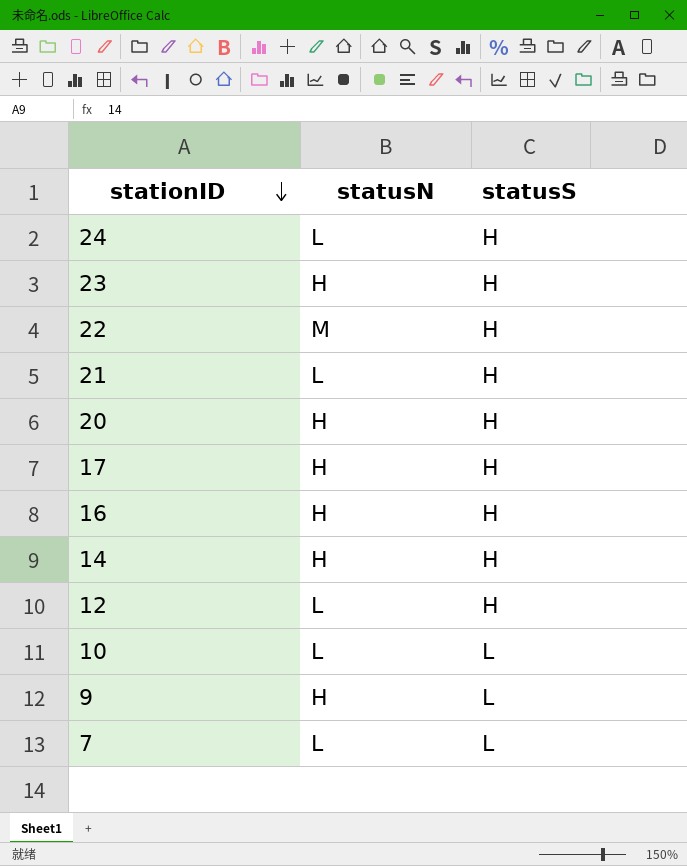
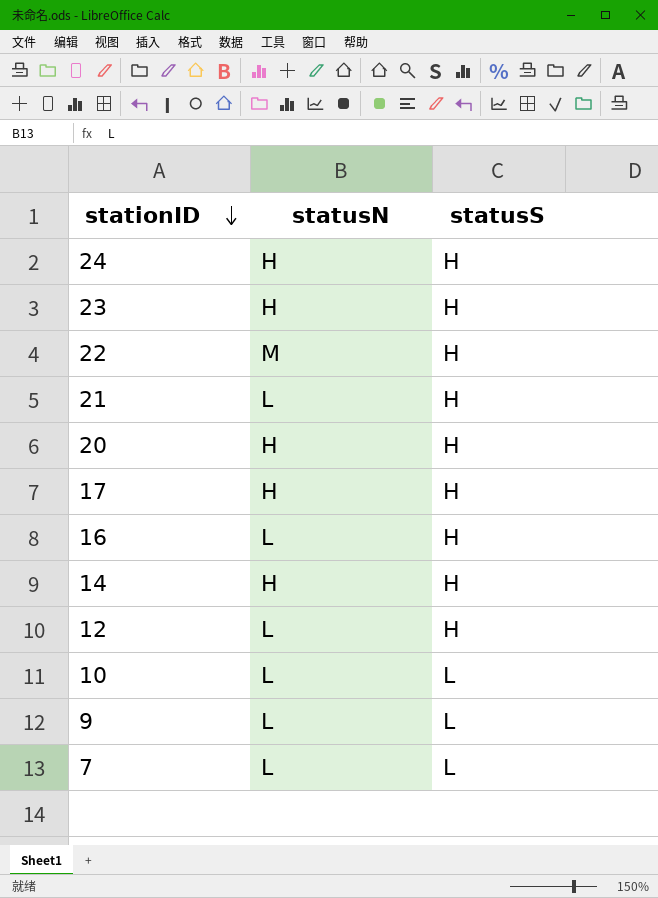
24 | statusN: L -> H
16 | statusN: H -> L
9 | statusN: H -> L

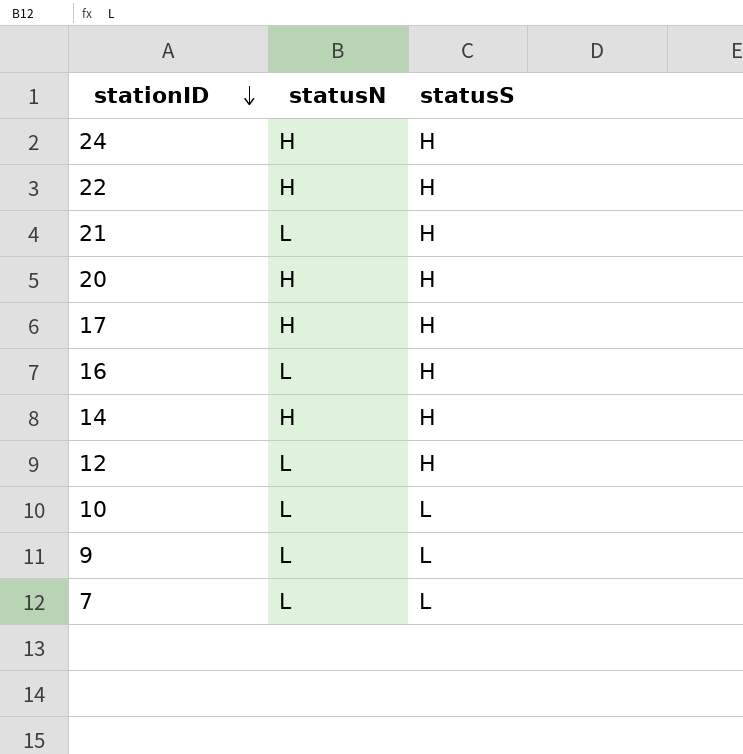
row 23: H | H -> none
22 | statusN: M -> H

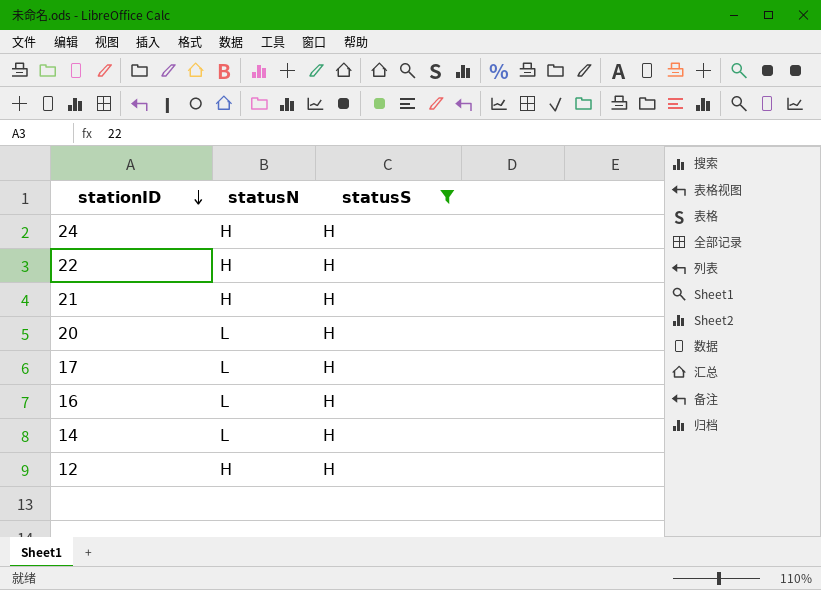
filter: none -> statusS = H
21 | statusN: L -> H
20 | statusN: H -> L
17 | statusN: H -> L
14 | statusN: H -> L
12 | statusN: L -> H

